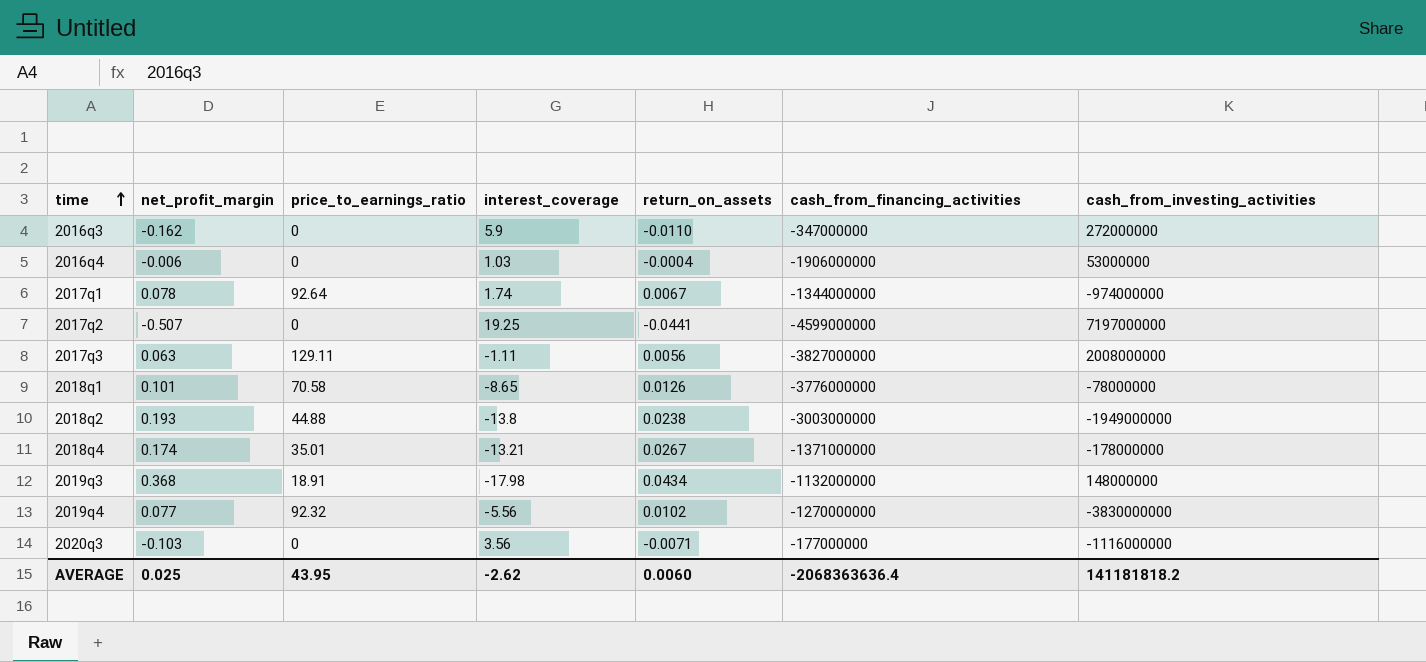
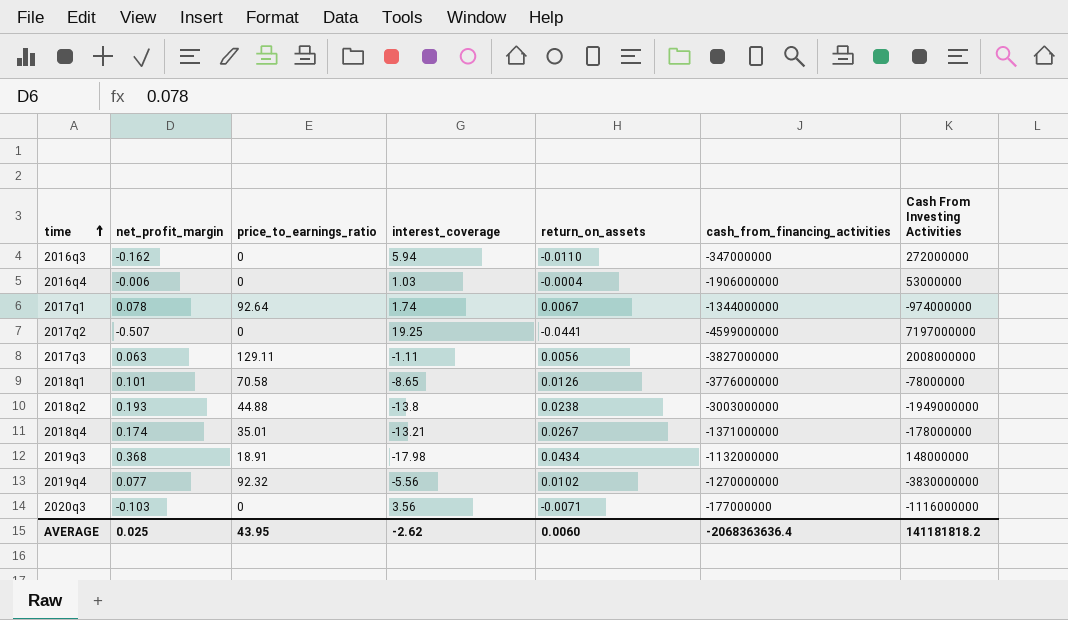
column name: cash_from_investing_activities -> Cash From Investing Activities
2016q3 | interest_coverage: 5.9 -> 5.94

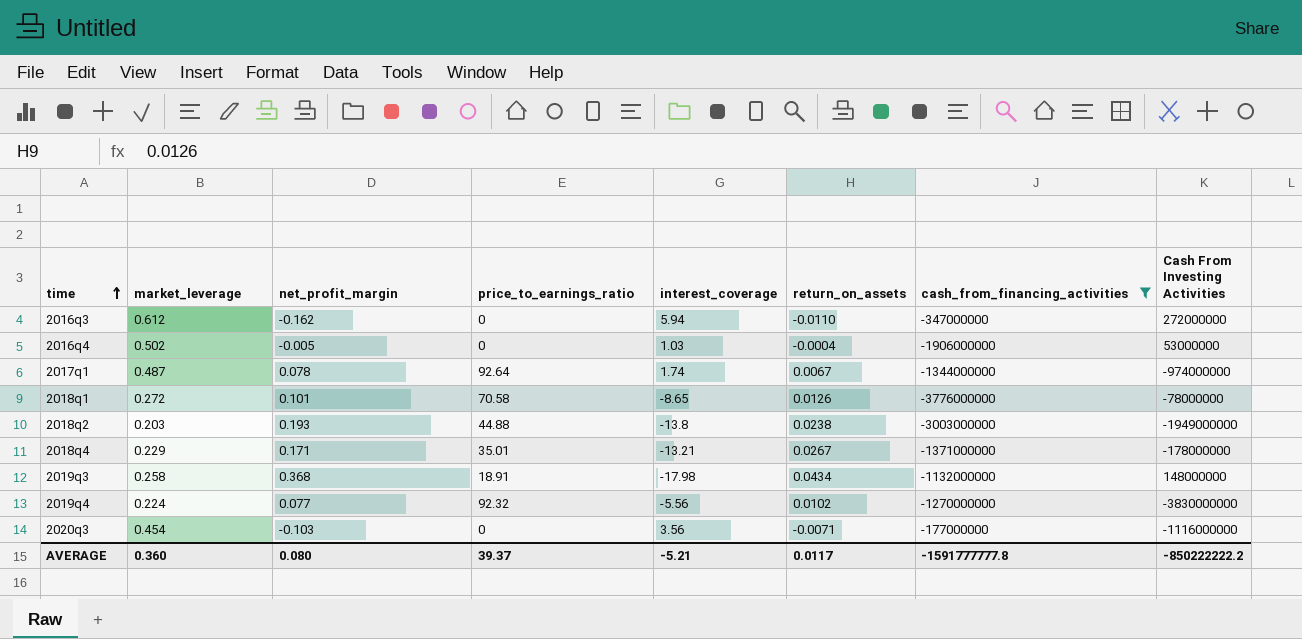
filter: none -> cash_from_financing_activities >= -3776000000
column market_leverage | position: none -> 2
2016q4 | net_profit_margin: -0.006 -> -0.005
2018q4 | net_profit_margin: 0.174 -> 0.171
AVERAGE | net_profit_margin: 0.025 -> 0.080
AVERAGE | price_to_earnings_ratio: 43.95 -> 39.37
AVERAGE | interest_coverage: -2.62 -> -5.21
AVERAGE | return_on_assets: 0.0060 -> 0.0117
AVERAGE | cash_from_financing_activities: -2068363636.4 -> -1591777777.8
AVERAGE | Cash From Investing Activities: 141181818.2 -> -850222222.2

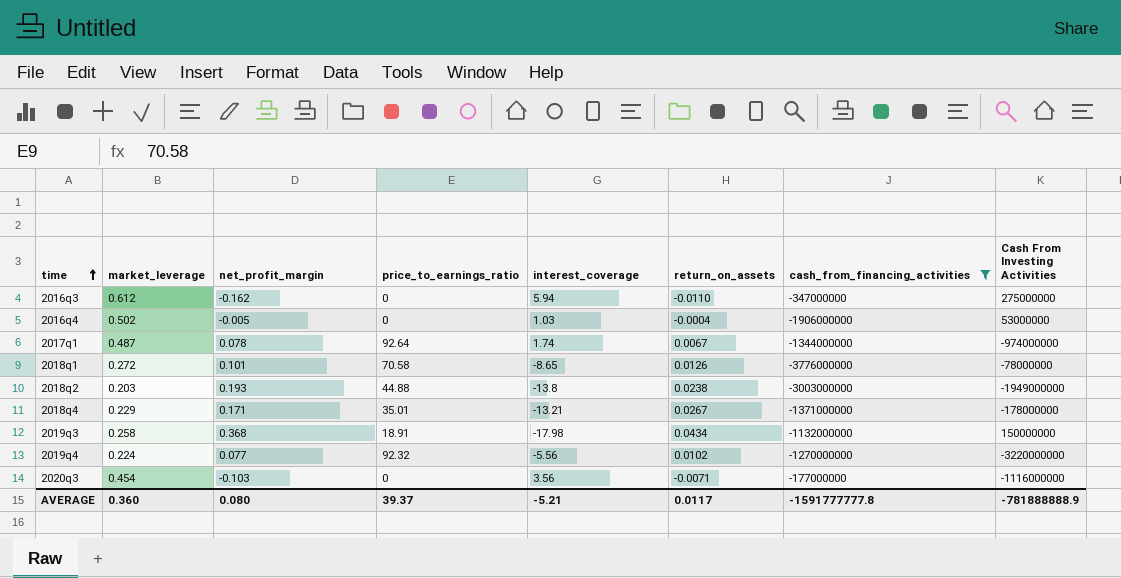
2016q3 | Cash From Investing Activities: 272000000 -> 275000000
2019q3 | Cash From Investing Activities: 148000000 -> 150000000
2019q4 | Cash From Investing Activities: -3830000000 -> -3220000000
AVERAGE | Cash From Investing Activities: -850222222.2 -> -781888888.9

